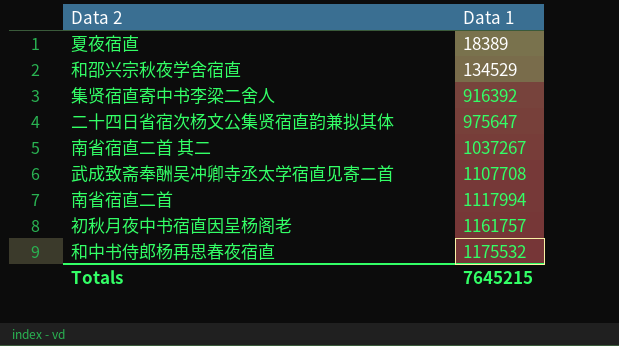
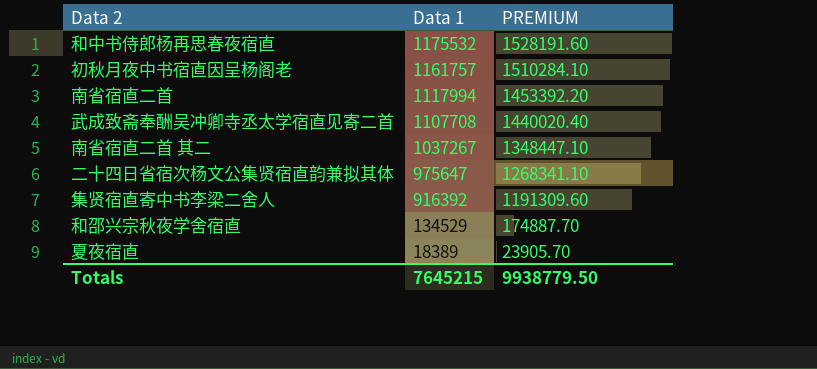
row order: Data 1 ascending -> Data 1 descending
column PREMIUM | formula: none -> [Data 1] * 1.3

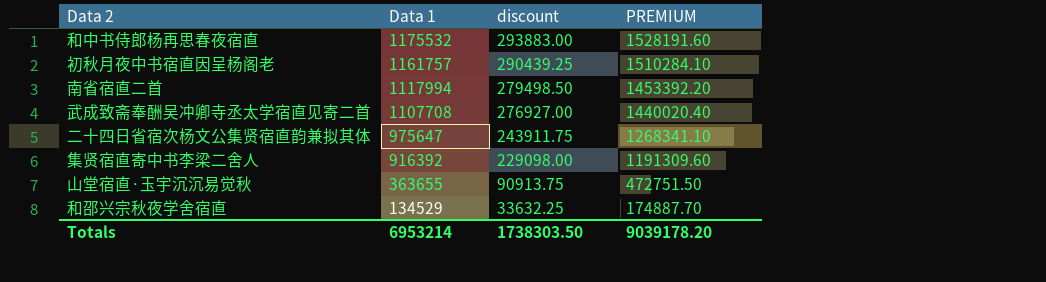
column discount | formula: none -> [Data 1] * 0.25
row 南省宿直二首 其二: 1037267 | 1348447.10 -> none
row 夏夜宿直: 18389 | 23905.70 -> none
row 山堂宿直·玉宇沉沉易觉秋: none -> 363655 | 90913.75 | 472751.50
Totals | Data 1: 7645215 -> 6953214
Totals | PREMIUM: 9938779.50 -> 9039178.20

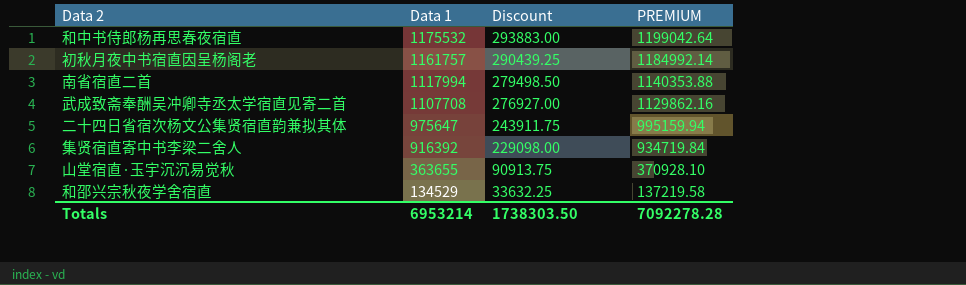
column name: discount -> Discount
column PREMIUM | formula: [Data 1] * 1.3 -> [Data 1] * 1.02
Totals | PREMIUM: 9039178.20 -> 7092278.28

